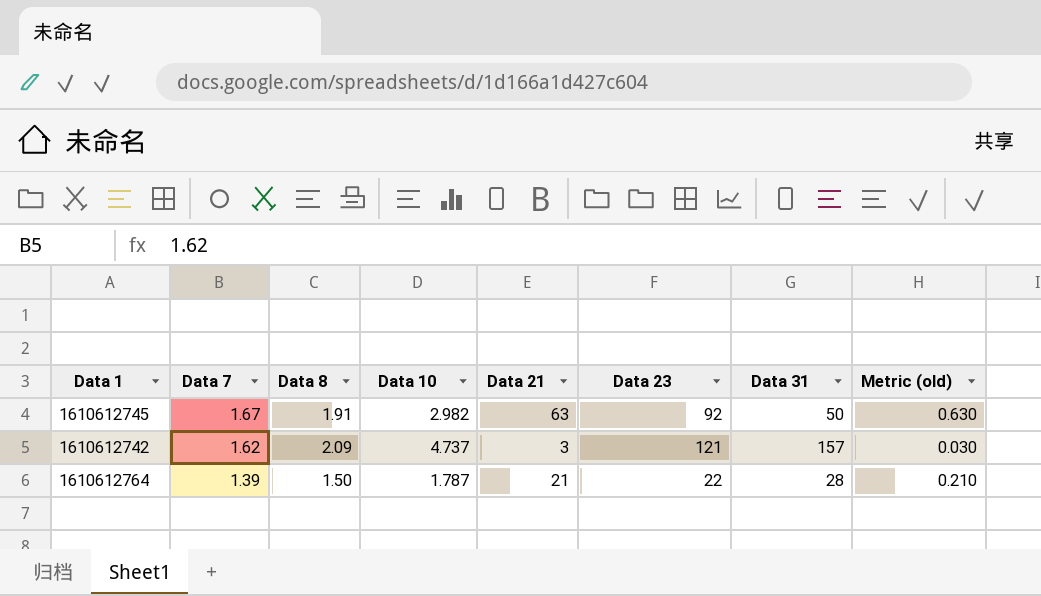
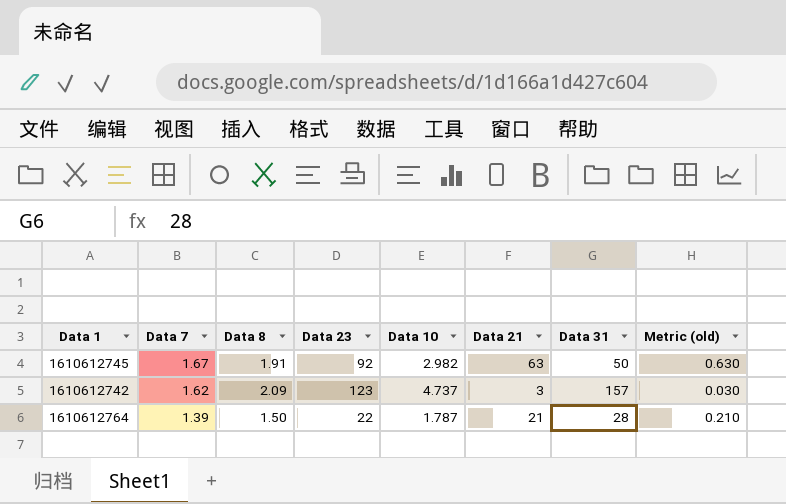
column Data 23 | position: 6 -> 4
1610612742 | Data 23: 121 -> 123

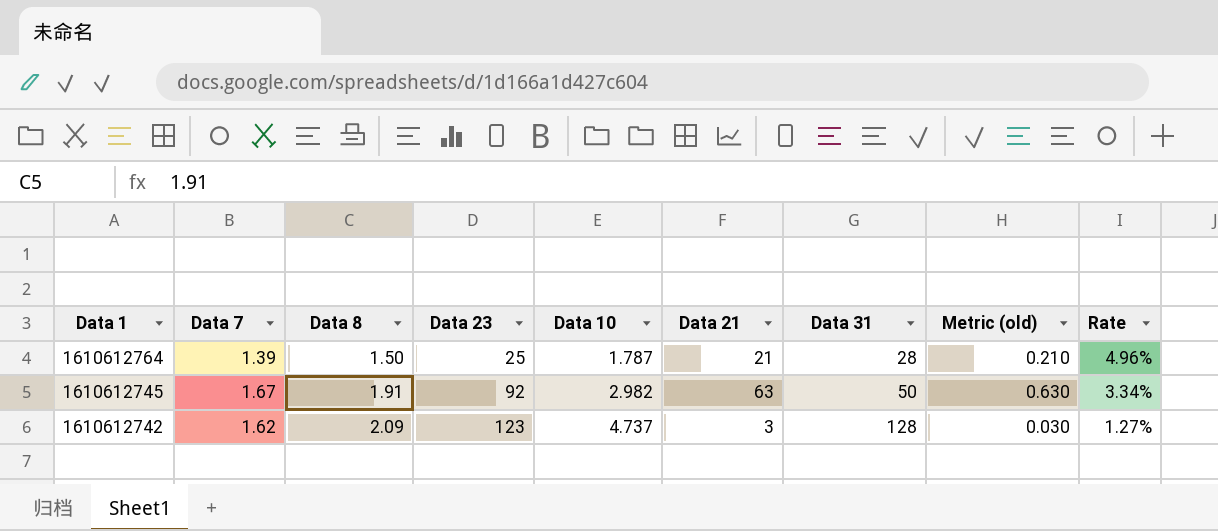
row order: Data 7 descending -> Data 1 descending
column Rate | formula: none -> [Data 7] / [Data 31]
1610612764 | Data 23: 22 -> 25
1610612742 | Data 31: 157 -> 128

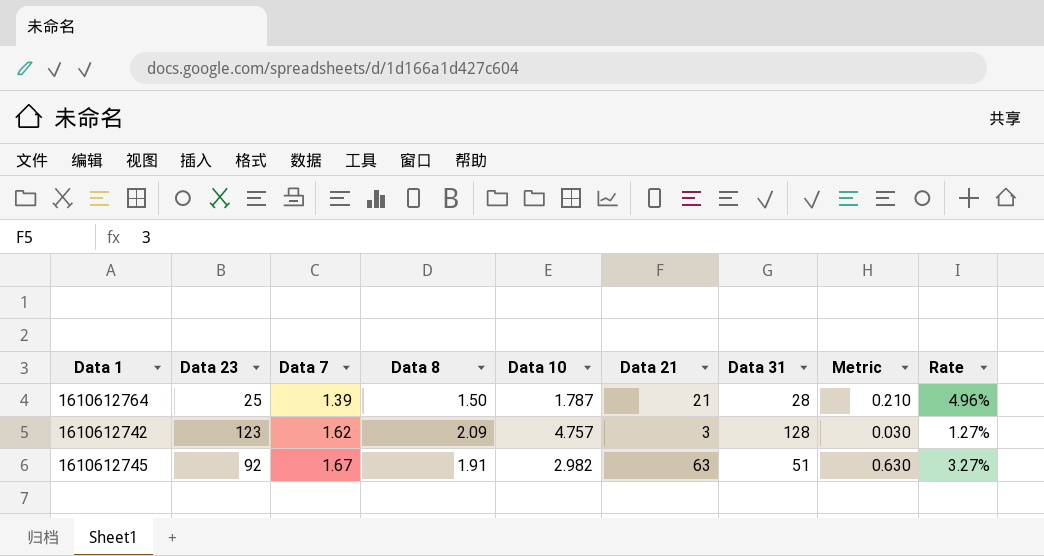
row order: Data 1 descending -> Data 7 ascending
column Data 23 | position: 4 -> 2
column name: Metric (old) -> Metric
1610612742 | Data 10: 4.737 -> 4.757
1610612745 | Data 31: 50 -> 51
1610612745 | Rate: 3.34% -> 3.27%

